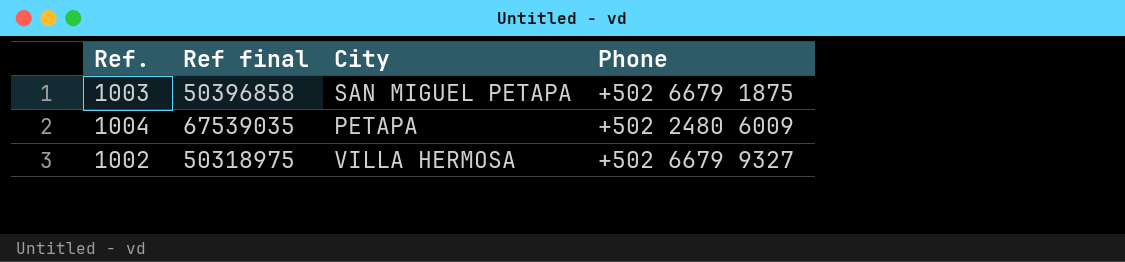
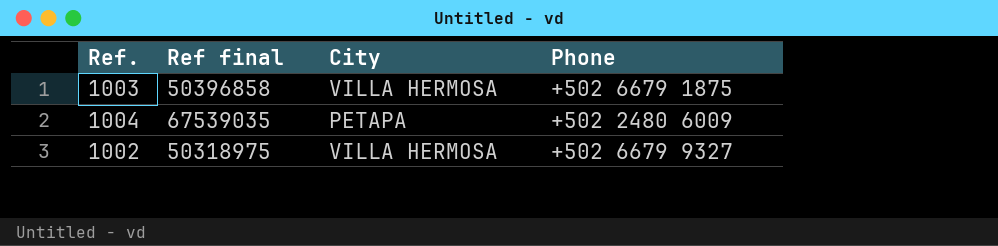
1003 | City: SAN MIGUEL PETAPA -> VILLA HERMOSA

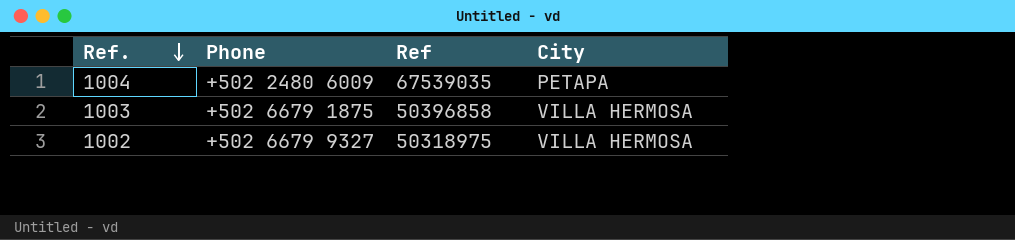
row order: none -> Ref. descending
column Phone | position: 4 -> 2
column name: Ref final -> Ref

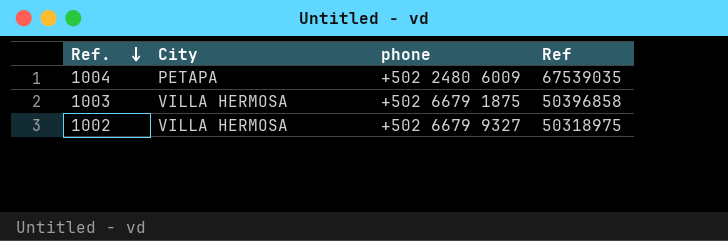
column City | position: 4 -> 2
column name: Phone -> phone

